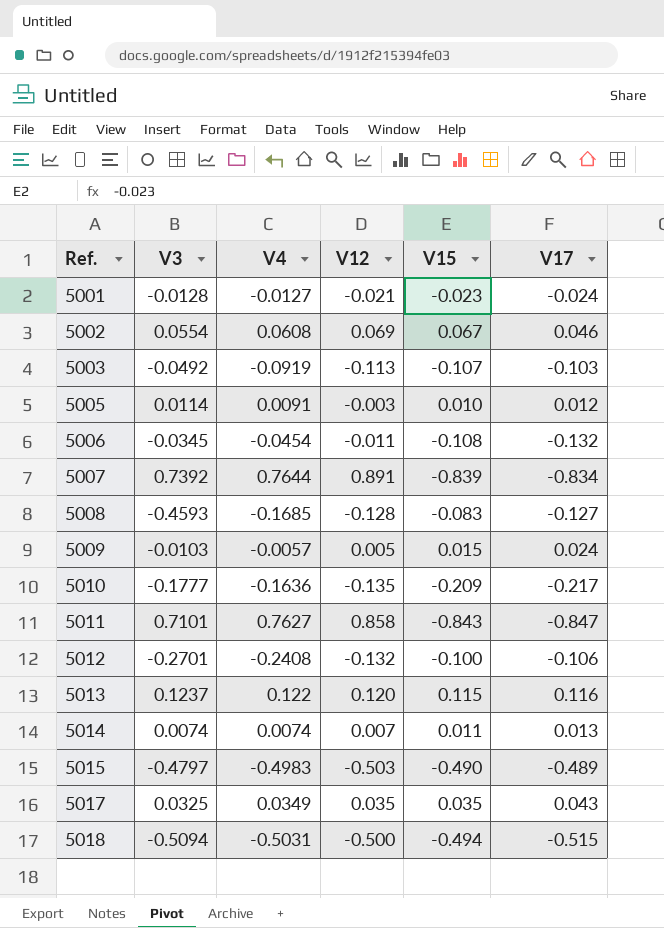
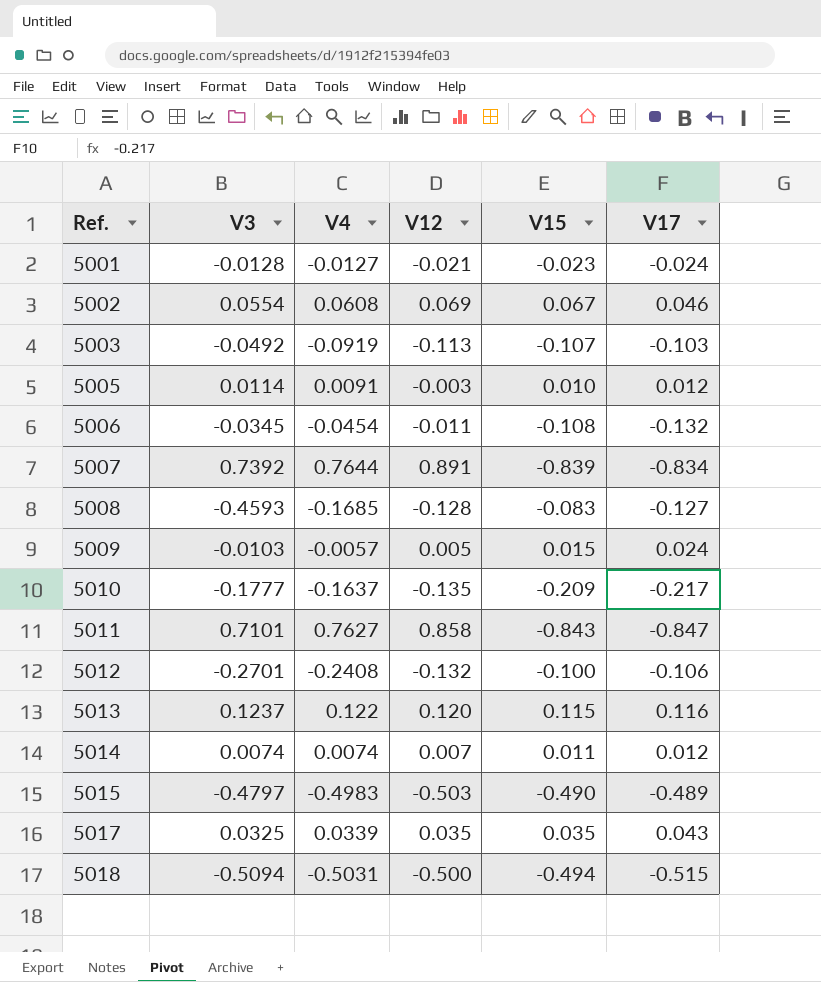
5010 | V4: -0.1636 -> -0.1637
5014 | V17: 0.013 -> 0.012
5017 | V4: 0.0349 -> 0.0339

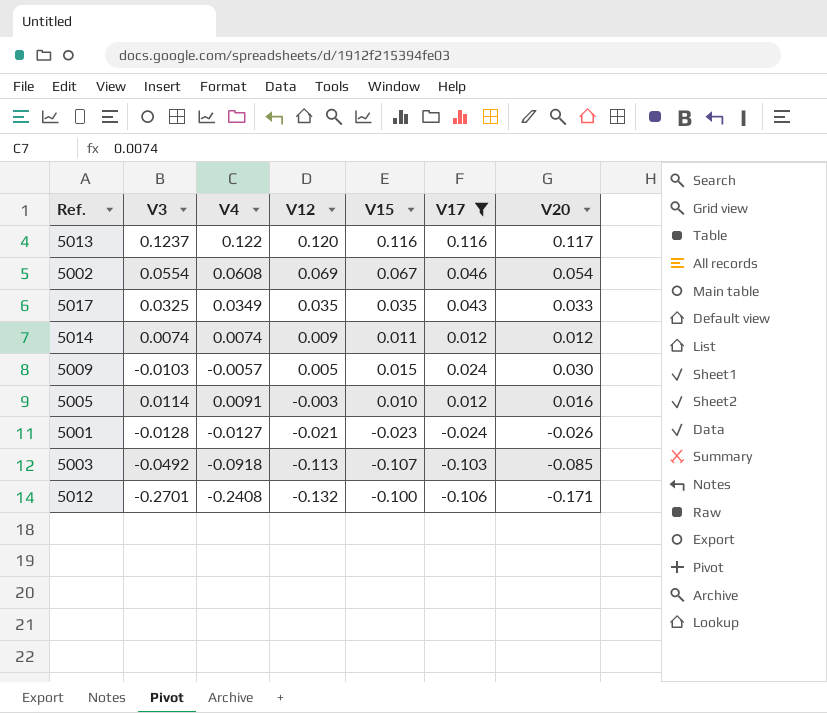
filter: none -> V17 >= -0.106
row order: Ref. ascending -> V12 descending
column V20 | position: none -> 7
5013 | V15: 0.115 -> 0.116
5017 | V4: 0.0339 -> 0.0349
5014 | V12: 0.007 -> 0.009
5003 | V4: -0.0919 -> -0.0918

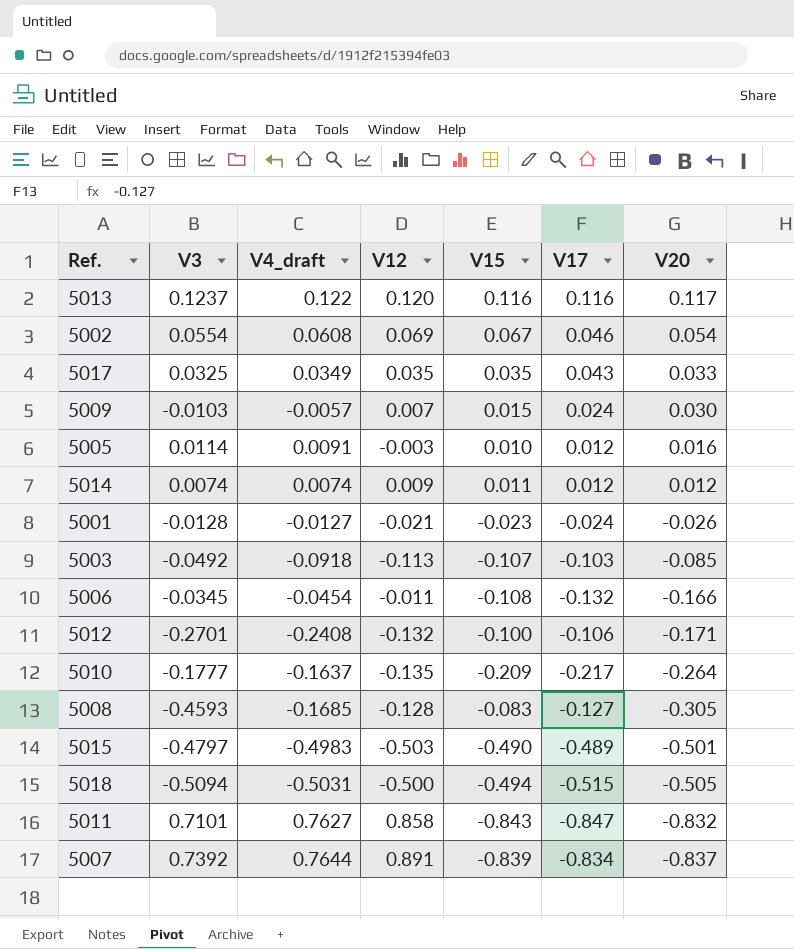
filter: V17 >= -0.106 -> none
row order: V12 descending -> V20 descending
column name: V4 -> V4_draft
5009 | V12: 0.005 -> 0.007

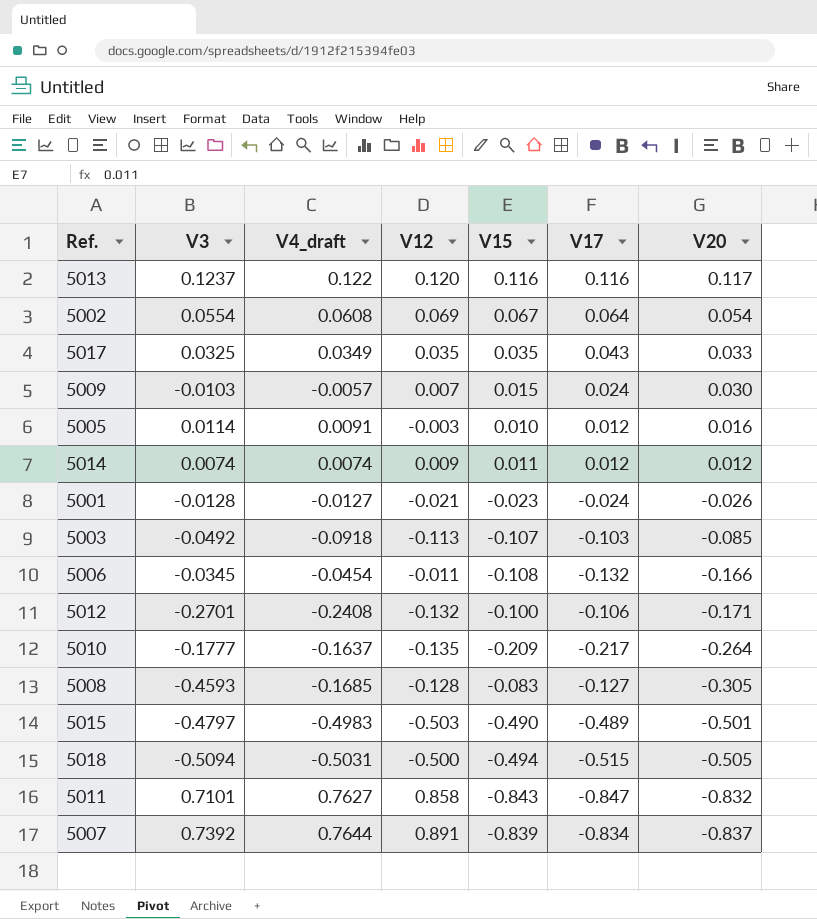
5002 | V17: 0.046 -> 0.064

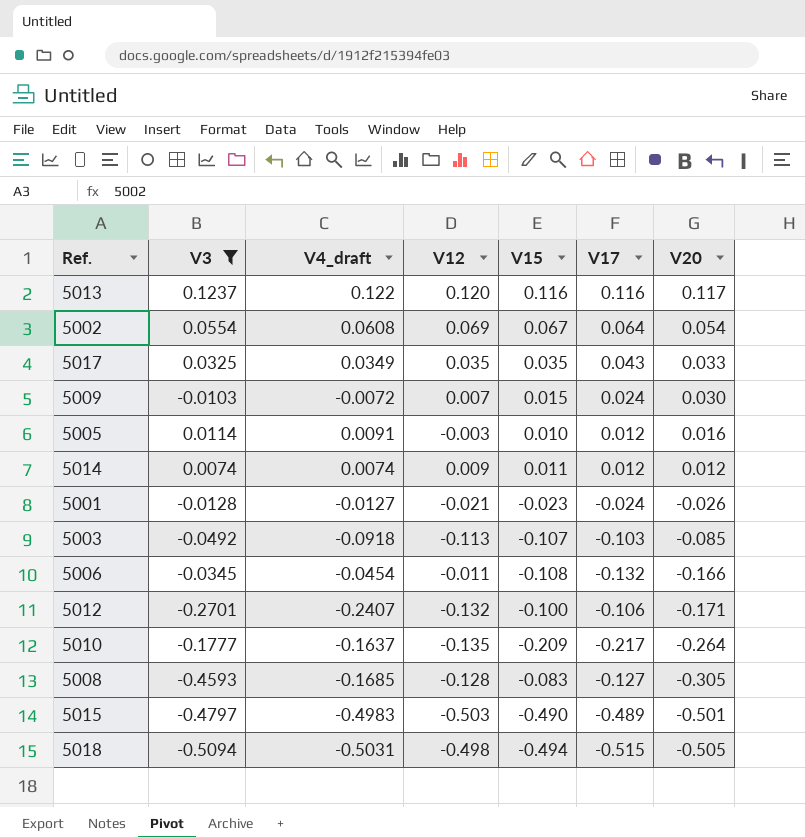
filter: none -> V3 <= 0.1237
5009 | V4_draft: -0.0057 -> -0.0072
5012 | V4_draft: -0.2408 -> -0.2407
5018 | V12: -0.500 -> -0.498

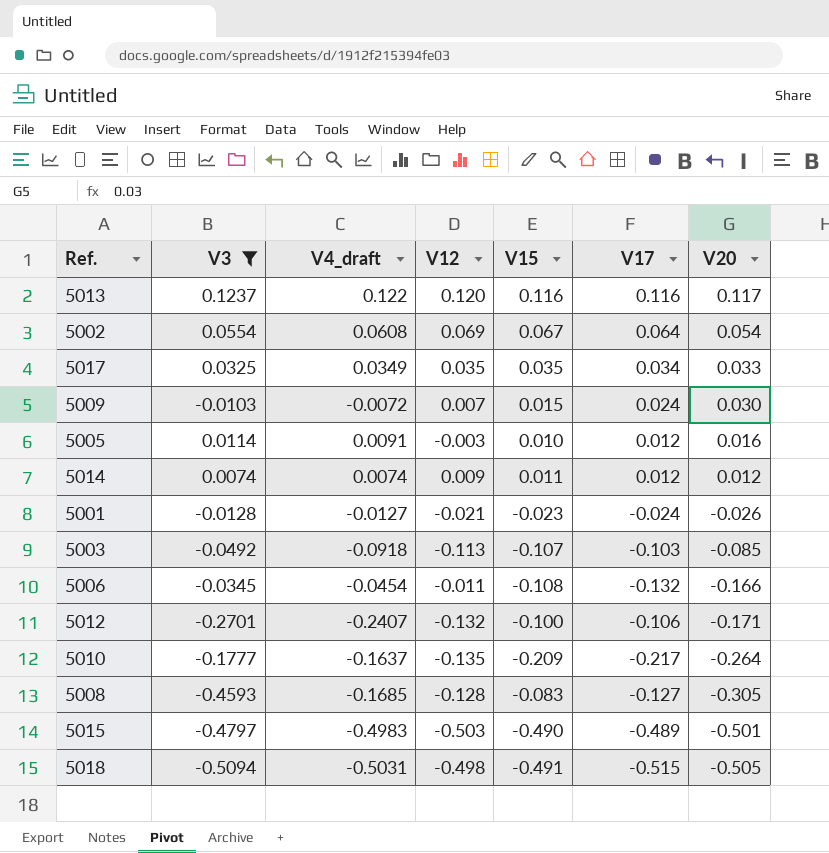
5017 | V17: 0.043 -> 0.034
5018 | V15: -0.494 -> -0.491

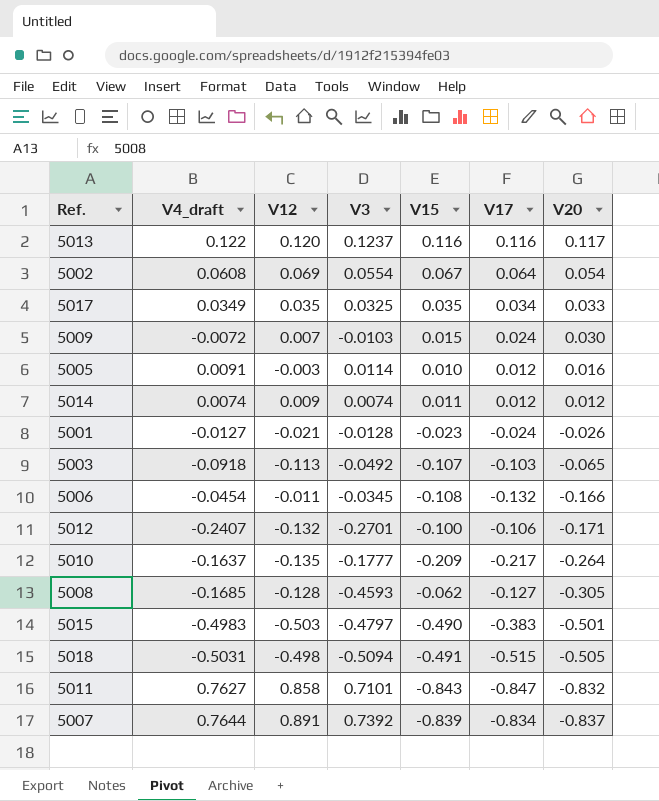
filter: V3 <= 0.1237 -> none
column V3 | position: 2 -> 4
5003 | V20: -0.085 -> -0.065
5008 | V15: -0.083 -> -0.062
5015 | V17: -0.489 -> -0.383

